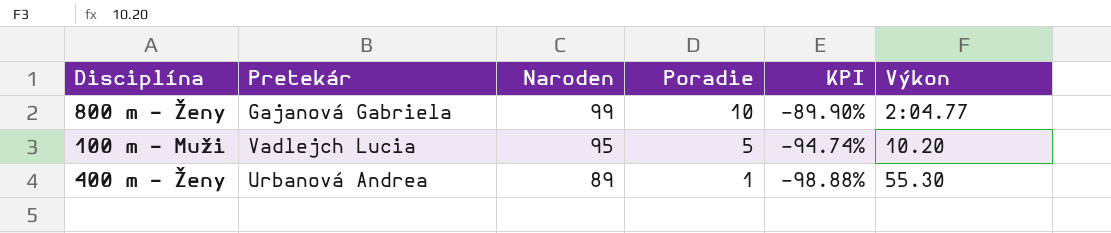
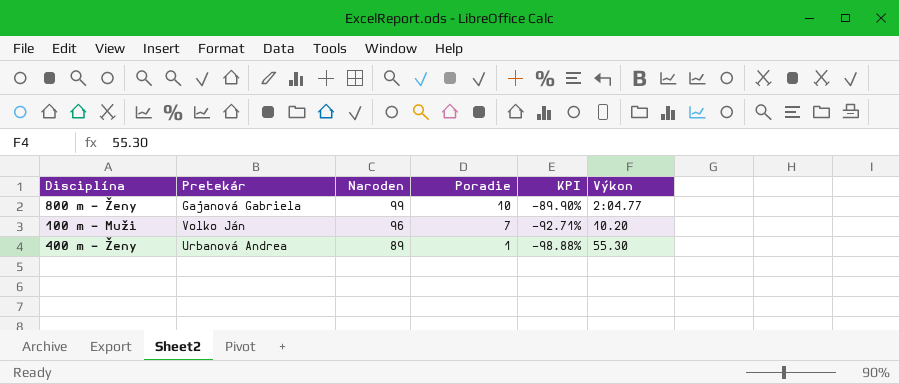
100 m - Muži | Pretekár: Vadlejch Lucia -> Volko Ján
100 m - Muži | Naroden: 95 -> 96
100 m - Muži | Poradie: 5 -> 7
100 m - Muži | KPI: -94.74% -> -92.71%

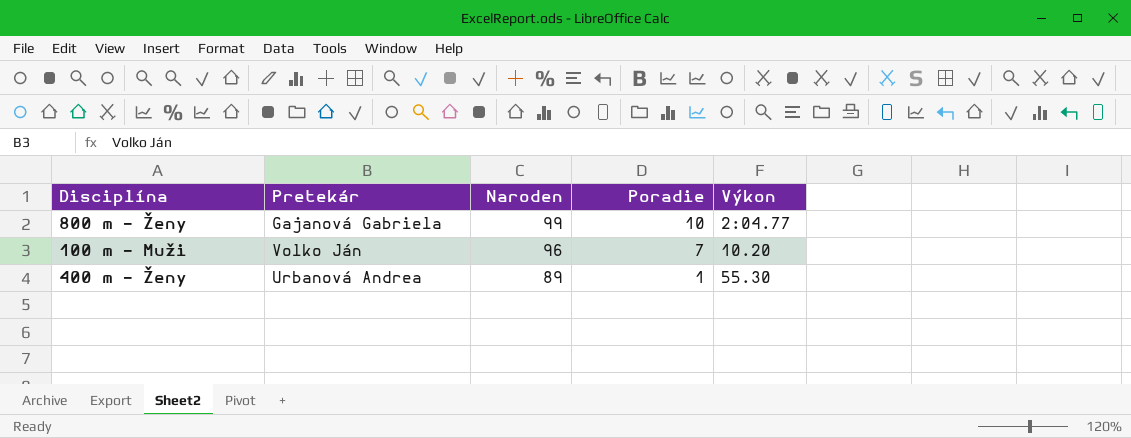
column KPI | formula: ([Poradie] - [Naroden]) / [Naroden] -> none

